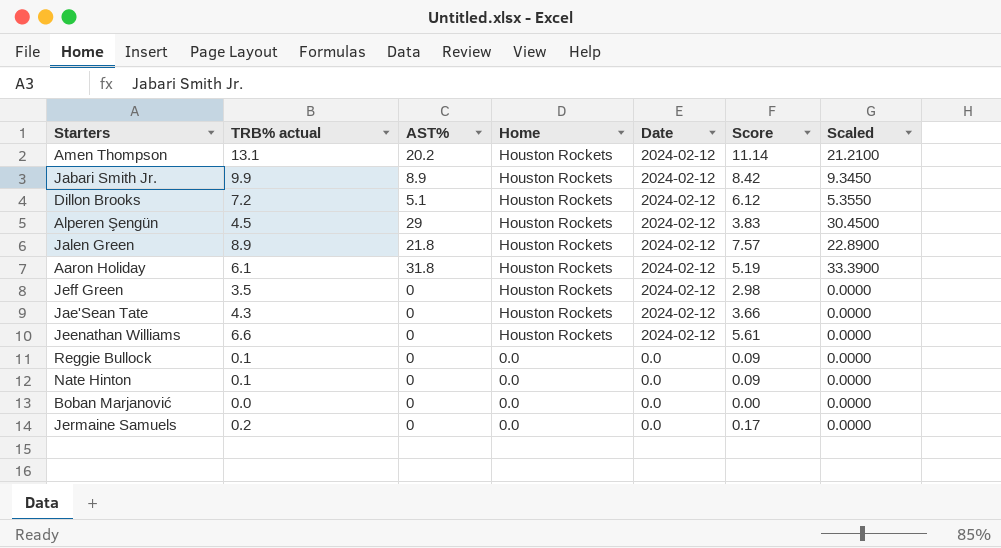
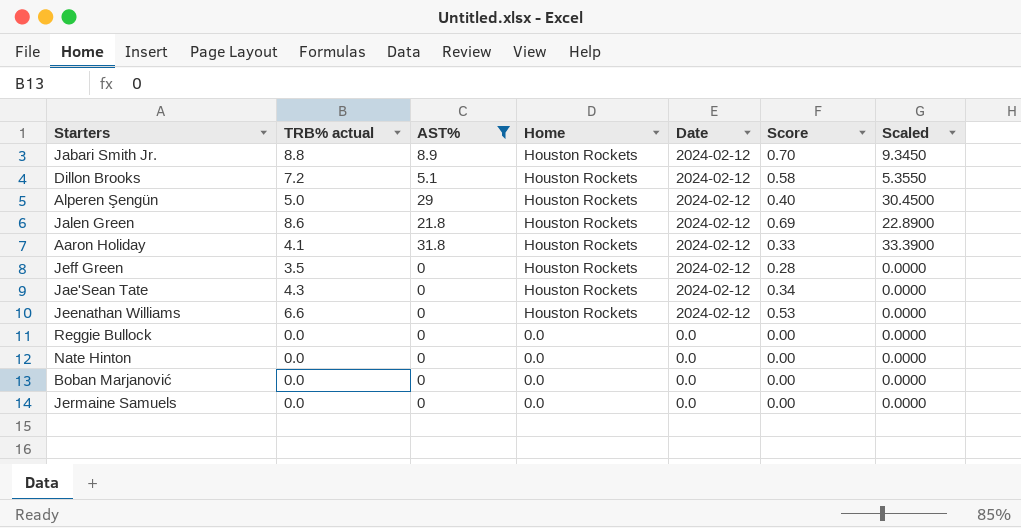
filter: none -> AST% != 20.2
column Score | formula: [TRB% actual] * 0.85 -> [TRB% actual] * 0.08
Jabari Smith Jr. | TRB% actual: 9.9 -> 8.8
Alperen Şengün | TRB% actual: 4.5 -> 5.0
Jalen Green | TRB% actual: 8.9 -> 8.6
Aaron Holiday | TRB% actual: 6.1 -> 4.1
Reggie Bullock | TRB% actual: 0.1 -> 0.0
Nate Hinton | TRB% actual: 0.1 -> 0.0
Jermaine Samuels | TRB% actual: 0.2 -> 0.0

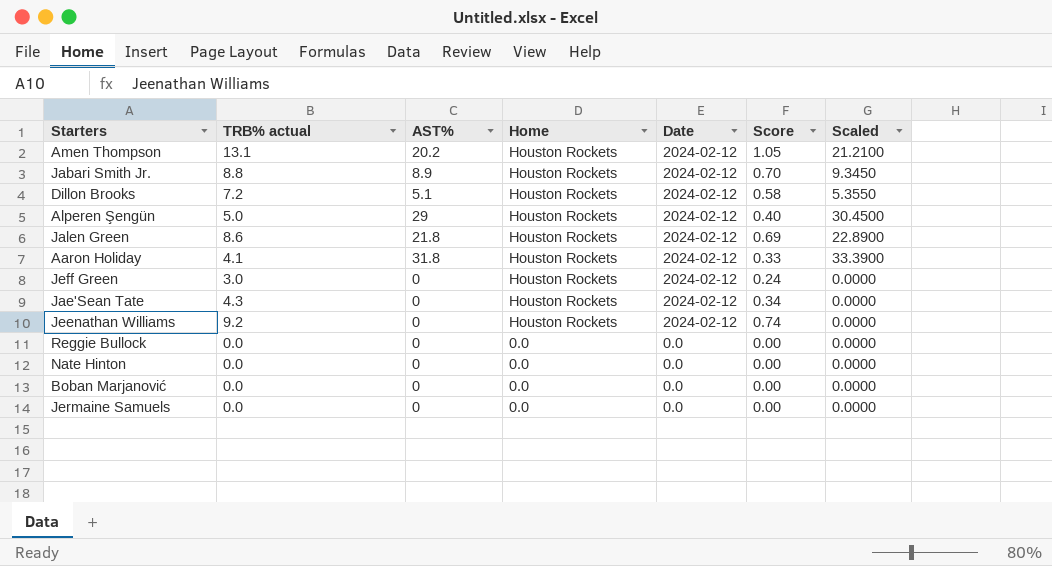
filter: AST% != 20.2 -> none
Jeff Green | TRB% actual: 3.5 -> 3.0
Jeff Green | Score: 0.28 -> 0.24
Jeenathan Williams | TRB% actual: 6.6 -> 9.2
Jeenathan Williams | Score: 0.53 -> 0.74

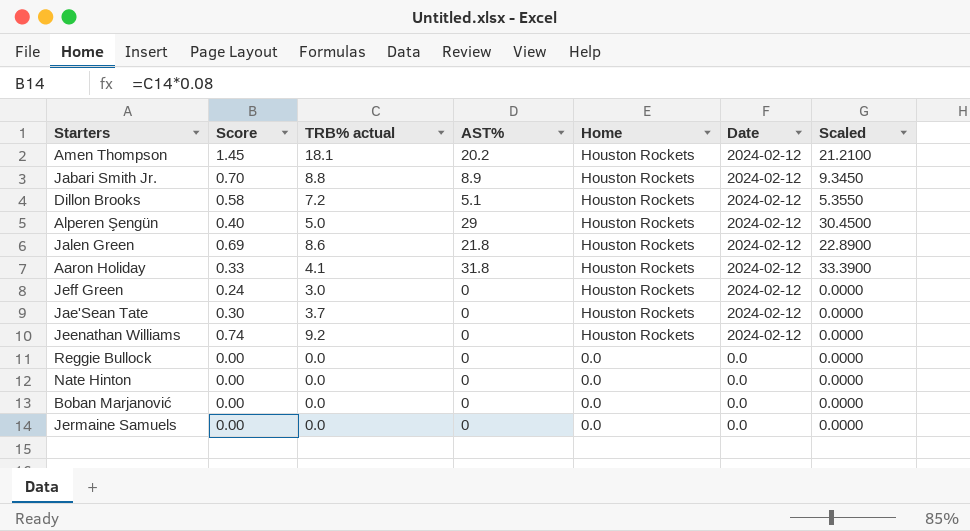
column Score | position: 6 -> 2
Amen Thompson | Score: 1.05 -> 1.45
Amen Thompson | TRB% actual: 13.1 -> 18.1
Jae'Sean Tate | Score: 0.34 -> 0.30
Jae'Sean Tate | TRB% actual: 4.3 -> 3.7

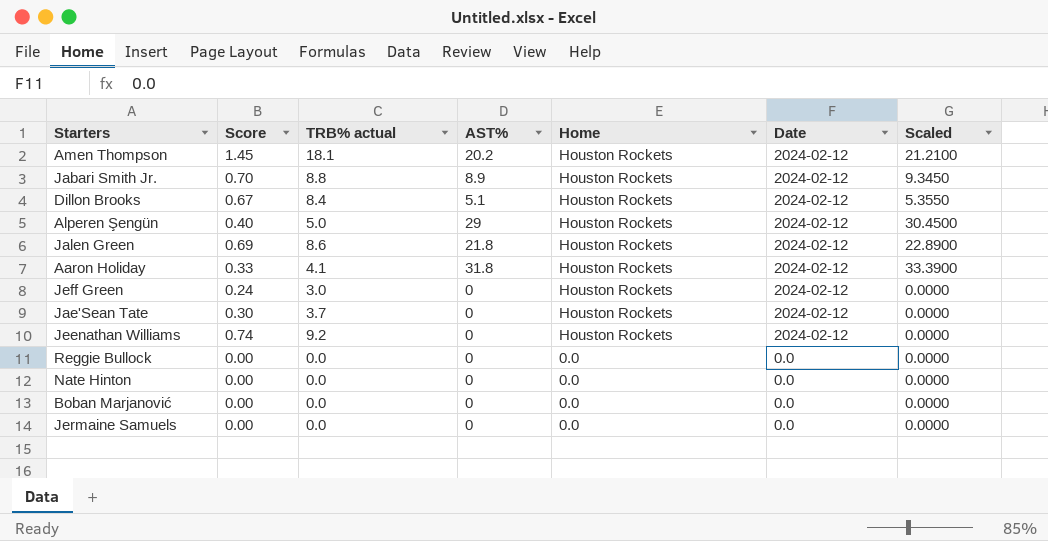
Dillon Brooks | Score: 0.58 -> 0.67
Dillon Brooks | TRB% actual: 7.2 -> 8.4

